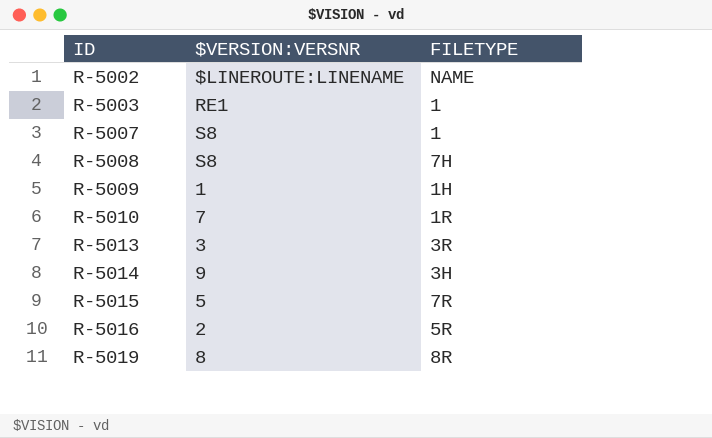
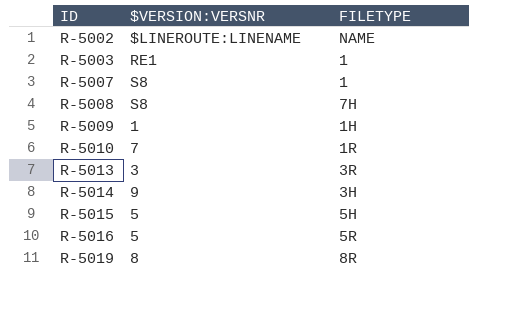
R-5015 | FILETYPE: 7R -> 5H
R-5016 | $VERSION:VERSNR: 2 -> 5

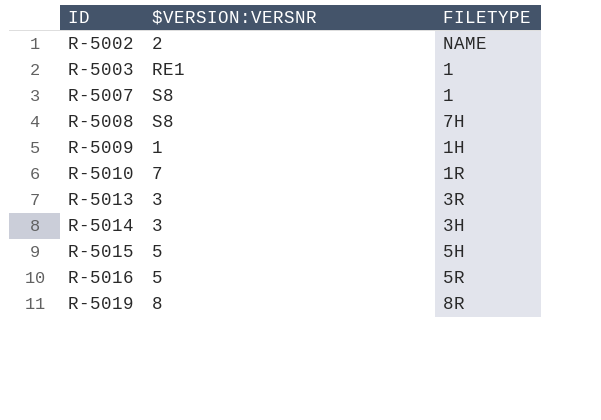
R-5002 | $VERSION:VERSNR: $LINEROUTE:LINENAME -> 2
R-5014 | $VERSION:VERSNR: 9 -> 3

